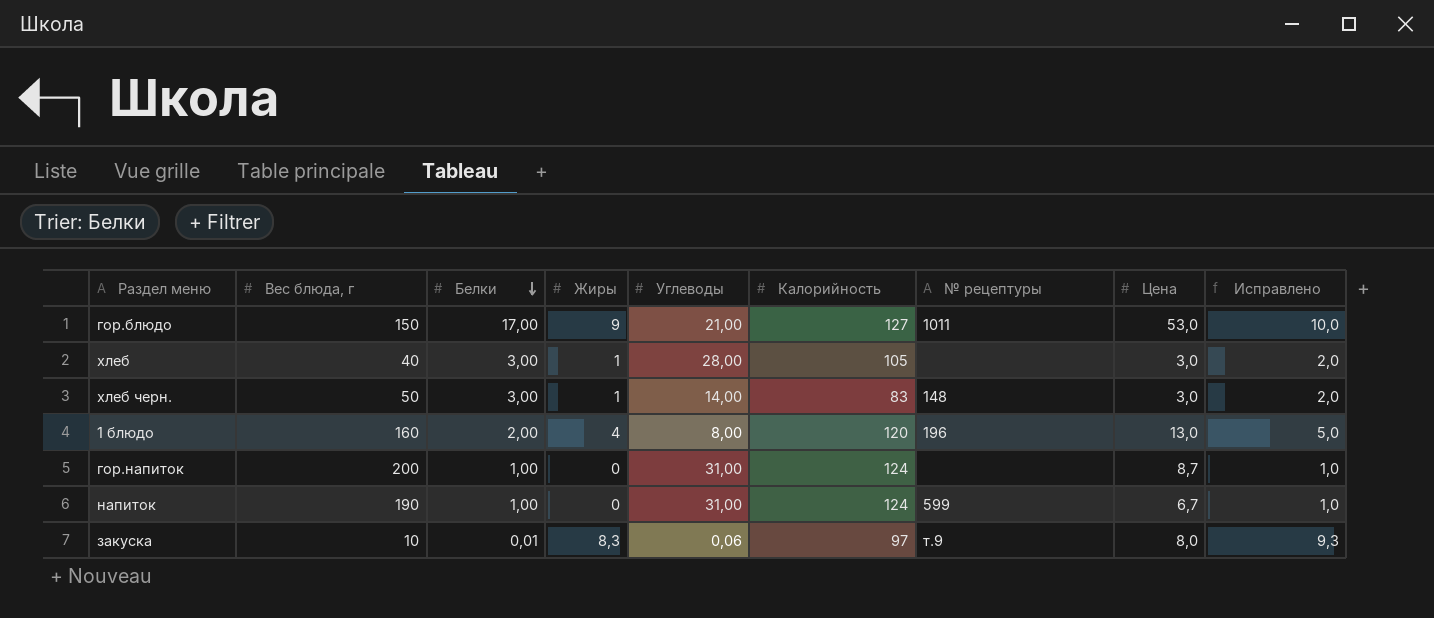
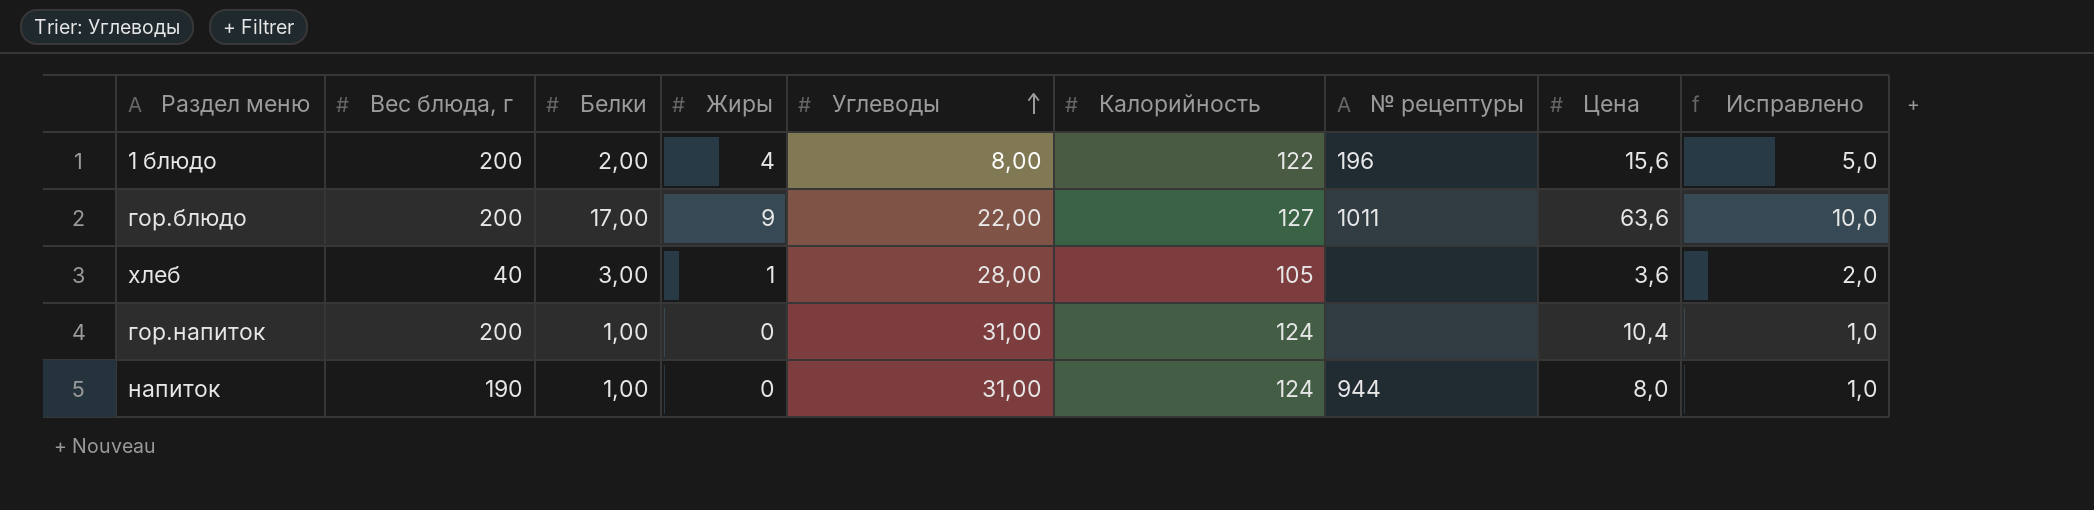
row order: Белки descending -> Углеводы ascending
row хлеб черн.: 50 | 3,00 | 1 | 14,00 | 83 | 148 | 3,0 | 2,0 -> none
row закуска: 10 | 0,01 | 8,3 | 0,06 | 97 | т.9 | 8,0 | 9,3 -> none
1 блюдо | Вес блюда, г: 160 -> 200
1 блюдо | Калорийность: 120 -> 122
1 блюдо | Цена: 13,0 -> 15,6
гор.блюдо | Вес блюда, г: 150 -> 200
гор.блюдо | Углеводы: 21,00 -> 22,00
гор.блюдо | Цена: 53,0 -> 63,6
хлеб | Цена: 3,0 -> 3,6
гор.напиток | Цена: 8,7 -> 10,4
напиток | № рецептуры: 599 -> 944
напиток | Цена: 6,7 -> 8,0

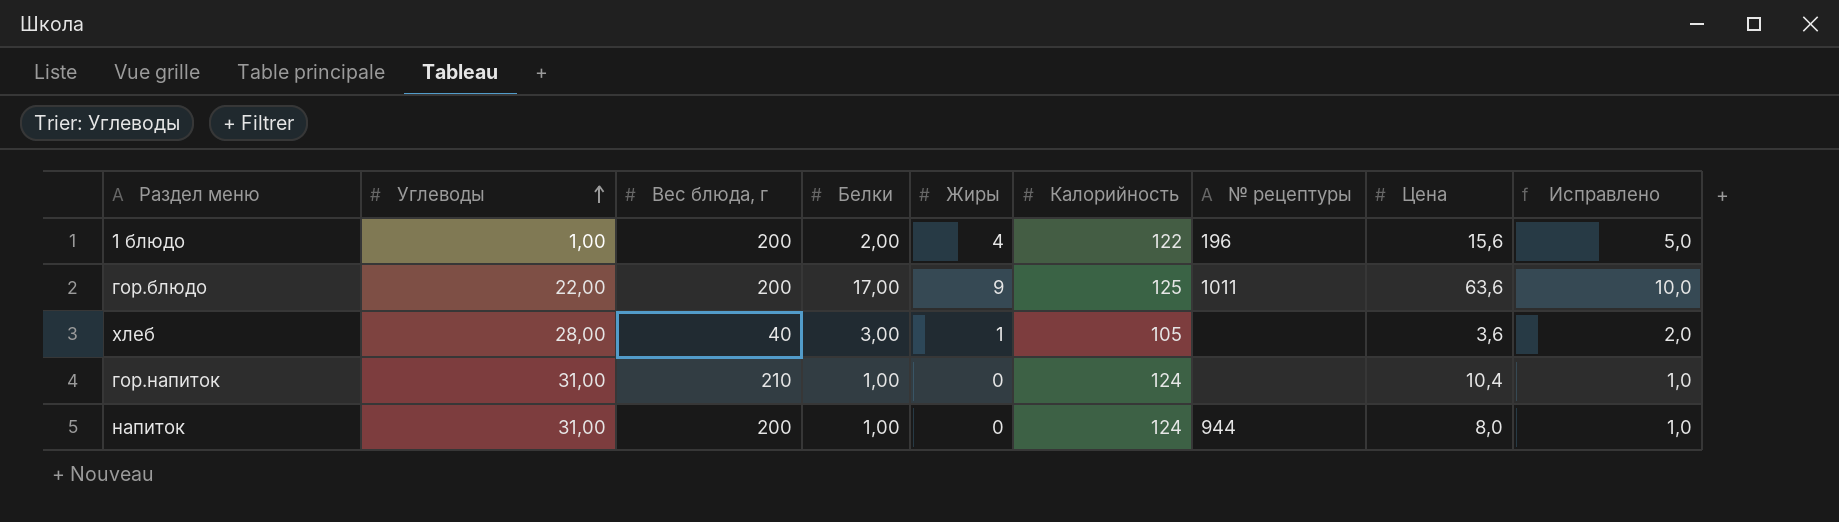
column Углеводы | position: 5 -> 2
1 блюдо | Углеводы: 8,00 -> 1,00
гор.блюдо | Калорийность: 127 -> 125
гор.напиток | Вес блюда, г: 200 -> 210
напиток | Вес блюда, г: 190 -> 200

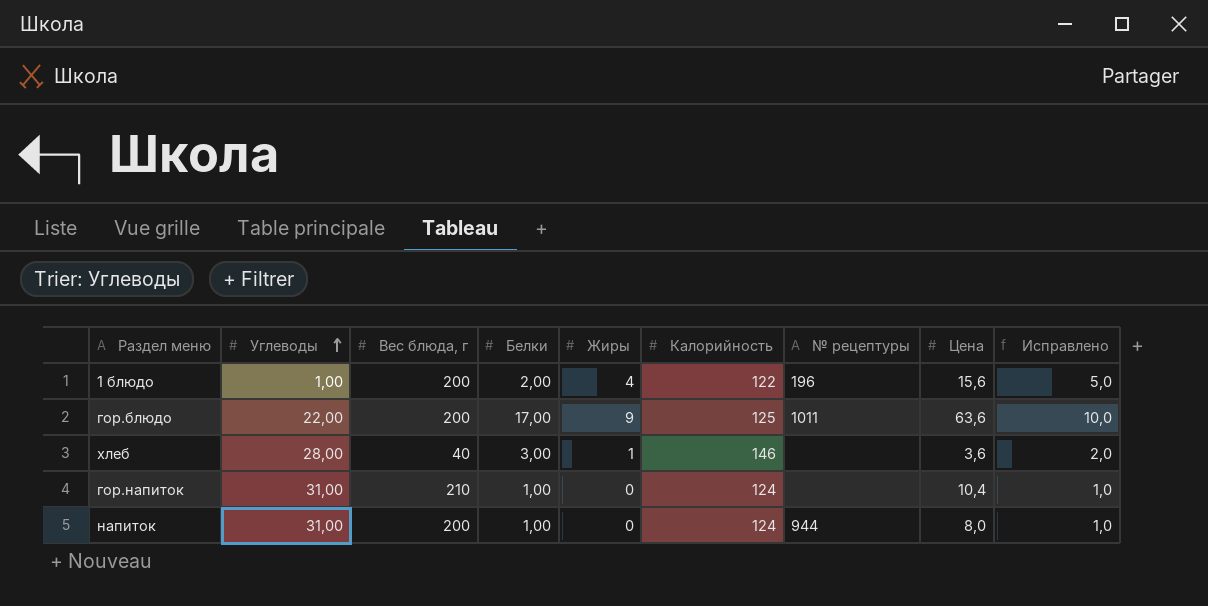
хлеб | Калорийность: 105 -> 146

